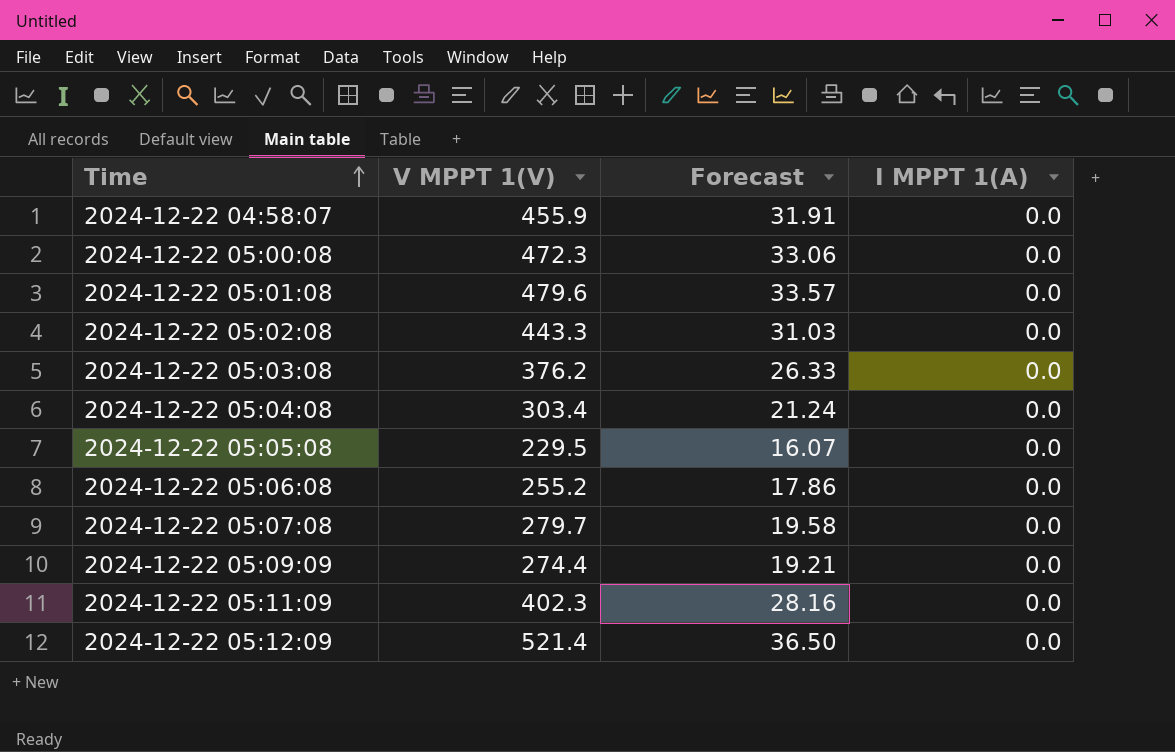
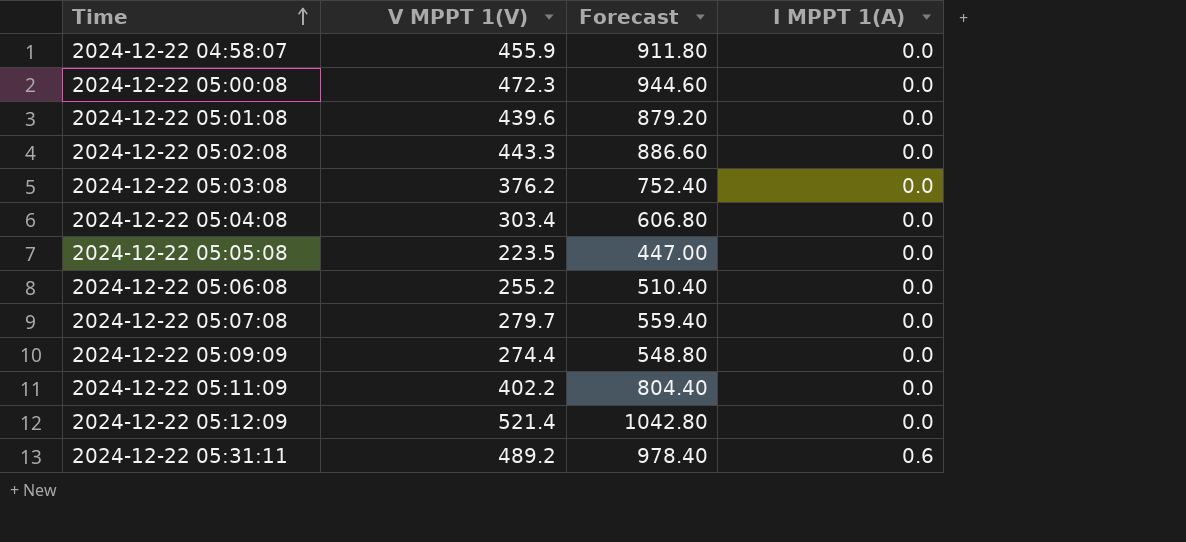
column Forecast | formula: [V MPPT 1(V)] * 0.07 -> [V MPPT 1(V)] * 2
2024-12-22 05:01:08 | V MPPT 1(V): 479.6 -> 439.6
2024-12-22 05:05:08 | V MPPT 1(V): 229.5 -> 223.5
2024-12-22 05:11:09 | V MPPT 1(V): 402.3 -> 402.2
row 2024-12-22 05:31:11: none -> 489.2 | 978.40 | 0.6

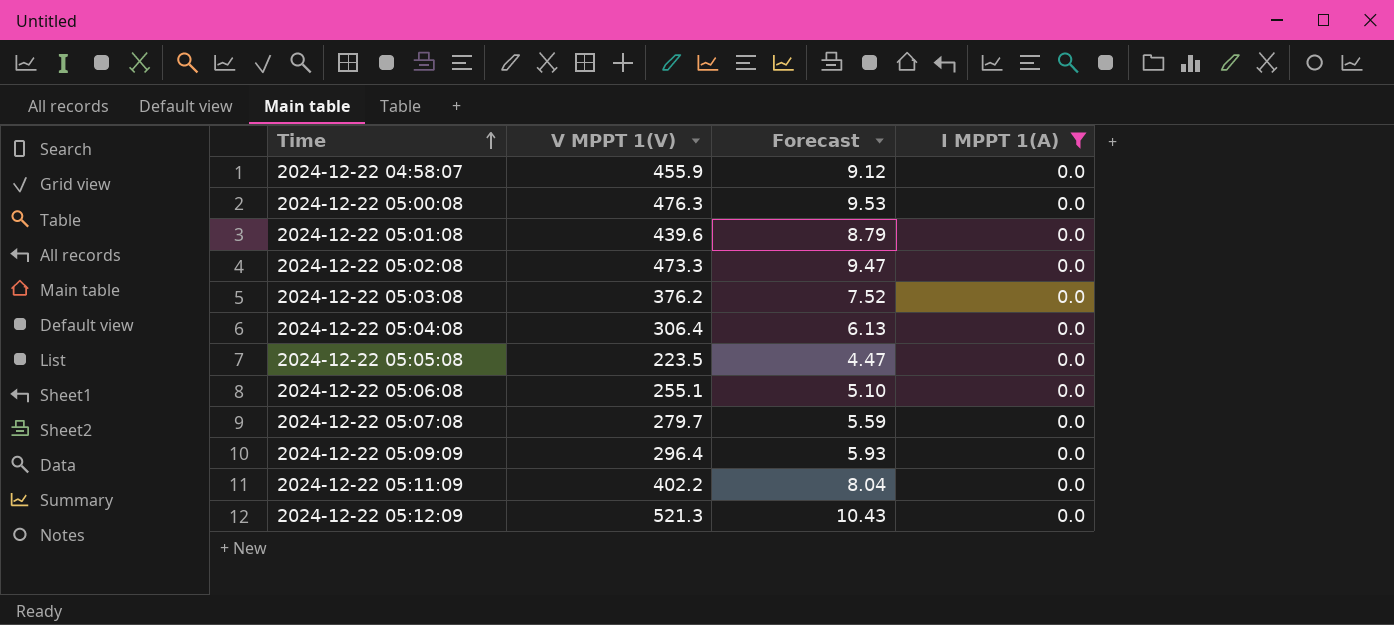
filter: none -> I MPPT 1(A) = 0.0
column Forecast | formula: [V MPPT 1(V)] * 2 -> [V MPPT 1(V)] * 0.02
2024-12-22 05:00:08 | V MPPT 1(V): 472.3 -> 476.3
2024-12-22 05:02:08 | V MPPT 1(V): 443.3 -> 473.3
2024-12-22 05:04:08 | V MPPT 1(V): 303.4 -> 306.4
2024-12-22 05:06:08 | V MPPT 1(V): 255.2 -> 255.1
2024-12-22 05:09:09 | V MPPT 1(V): 274.4 -> 296.4
2024-12-22 05:12:09 | V MPPT 1(V): 521.4 -> 521.3

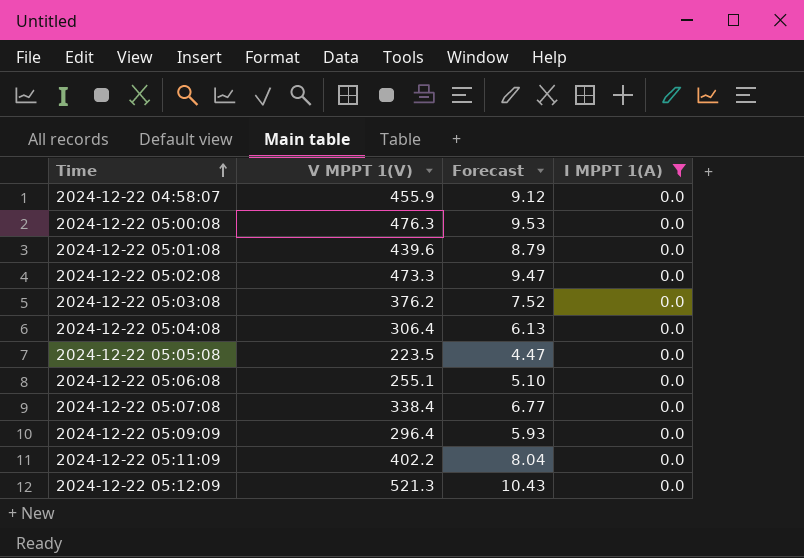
2024-12-22 05:07:08 | V MPPT 1(V): 279.7 -> 338.4
2024-12-22 05:07:08 | Forecast: 5.59 -> 6.77

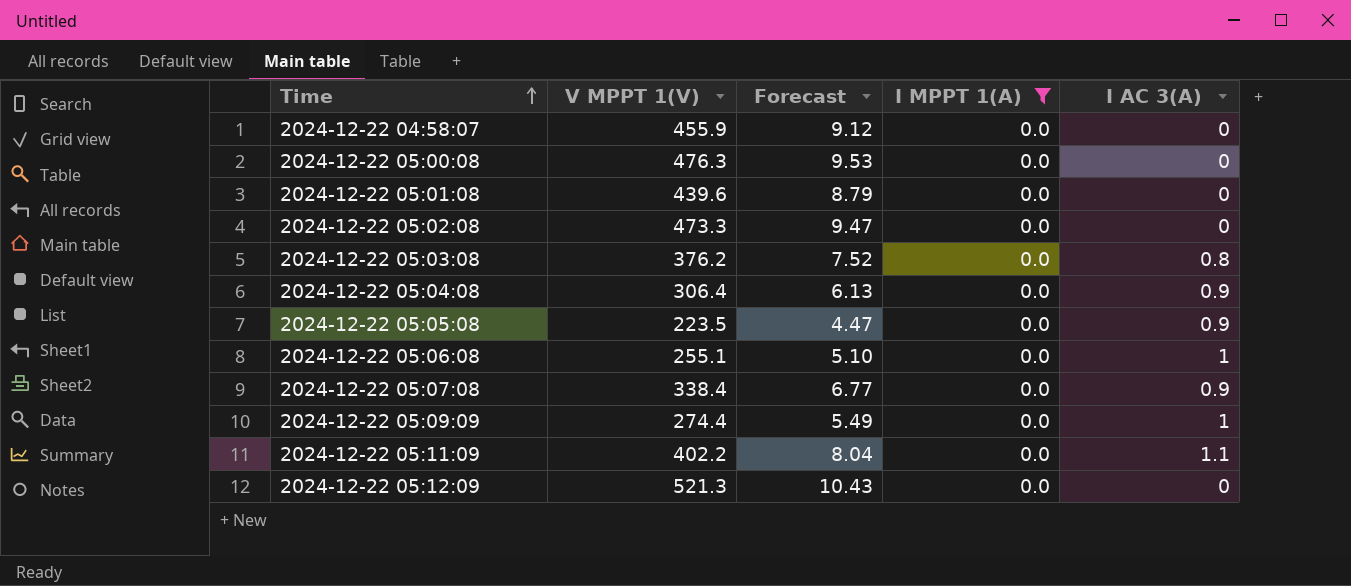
column I AC 3(A) | position: none -> 5
2024-12-22 05:09:09 | V MPPT 1(V): 296.4 -> 274.4
2024-12-22 05:09:09 | Forecast: 5.93 -> 5.49

